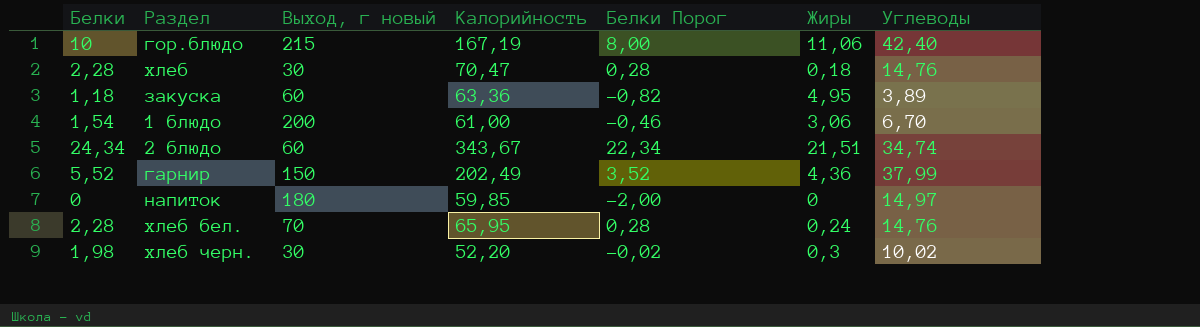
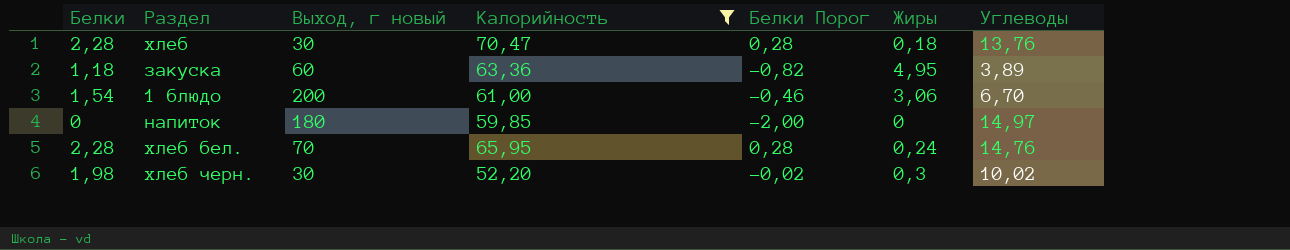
filter: none -> Калорийность <= 70,47
хлеб | Углеводы: 14,76 -> 13,76

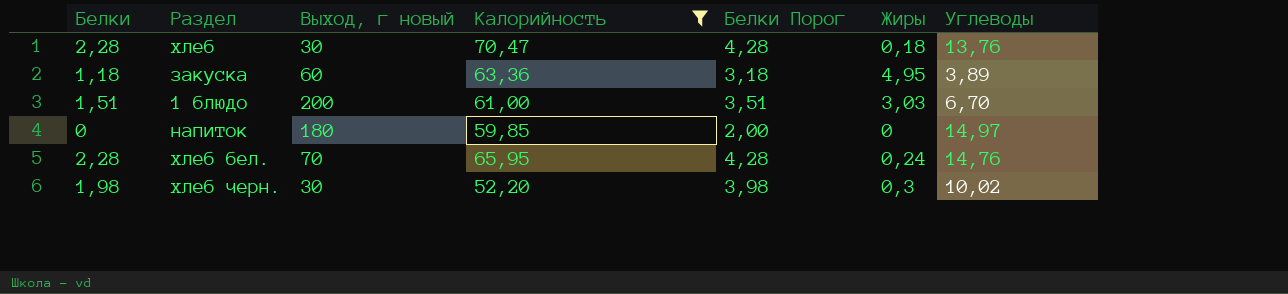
column Белки Порог | formula: [Белки] - 2 -> [Белки] + 2
1 блюдо | Белки: 1,54 -> 1,51
1 блюдо | Жиры: 3,06 -> 3,03

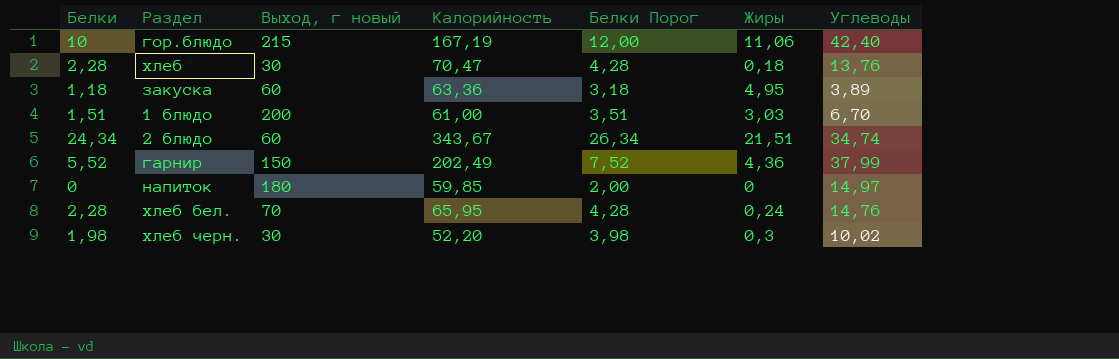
filter: Калорийность <= 70,47 -> none

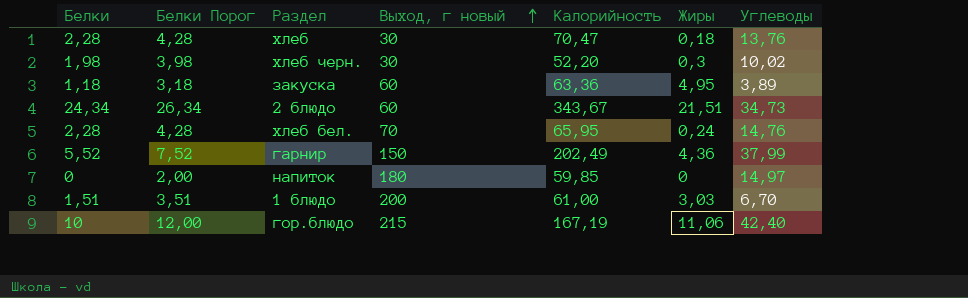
row order: none -> Выход, г новый ascending
column Белки Порог | position: 5 -> 2
2 блюдо | Углеводы: 34,74 -> 34,73

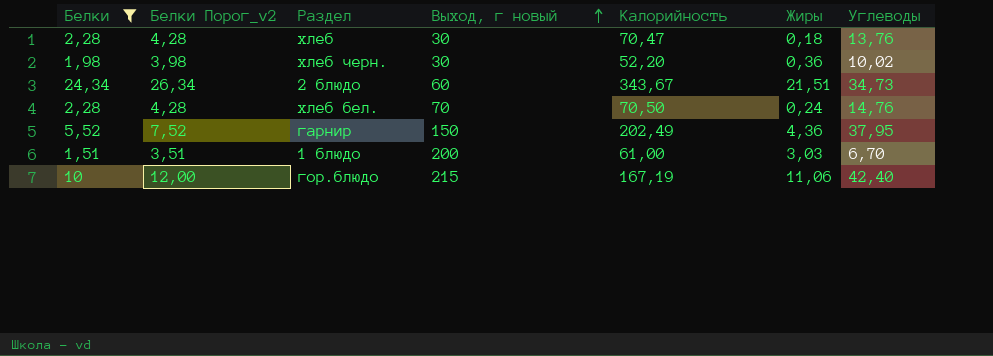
filter: none -> Белки >= 1,51
column name: Белки Порог -> Белки Порог_v2
хлеб черн. | Жиры: 0,3 -> 0,36
хлеб бел. | Калорийность: 65,95 -> 70,50
гарнир | Углеводы: 37,99 -> 37,95

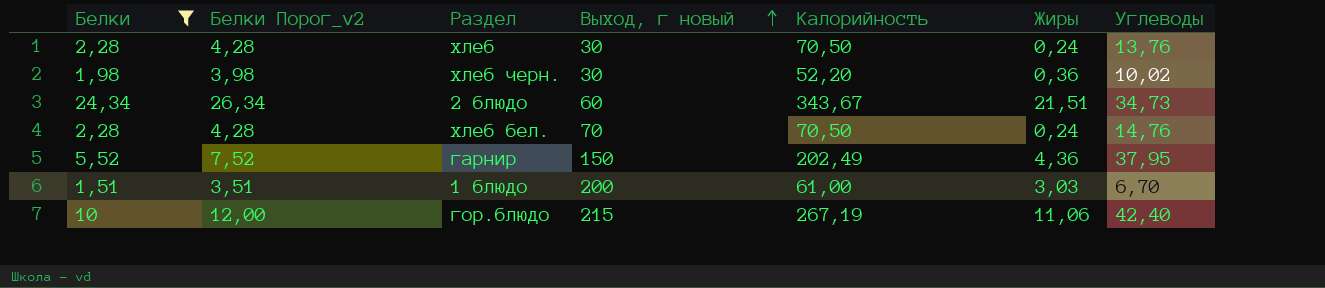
хлеб | Калорийность: 70,47 -> 70,50
хлеб | Жиры: 0,18 -> 0,24
гор.блюдо | Калорийность: 167,19 -> 267,19

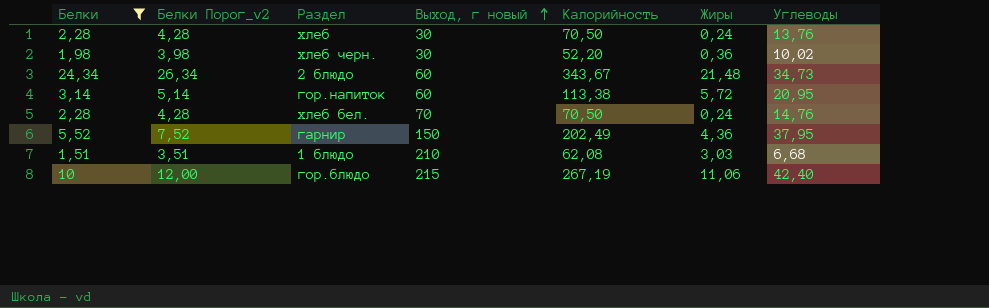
2 блюдо | Жиры: 21,51 -> 21,48
row гор.напиток: none -> 3,14 | 5,14 | 60 | 113,38 | 5,72 | 20,95
1 блюдо | Выход, г новый: 200 -> 210
1 блюдо | Калорийность: 61,00 -> 62,08
1 блюдо | Углеводы: 6,70 -> 6,68

